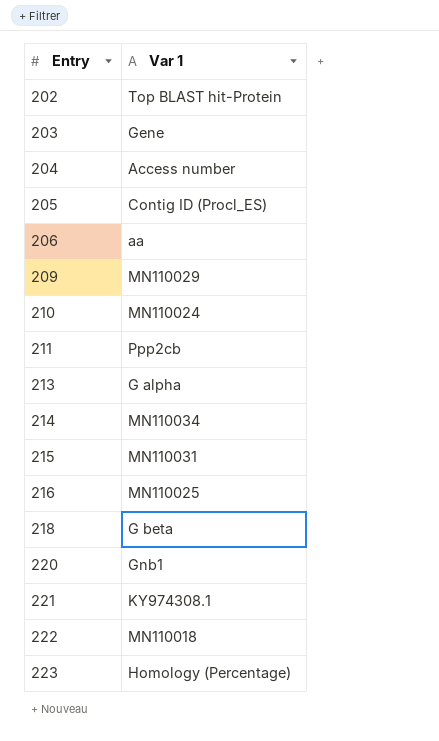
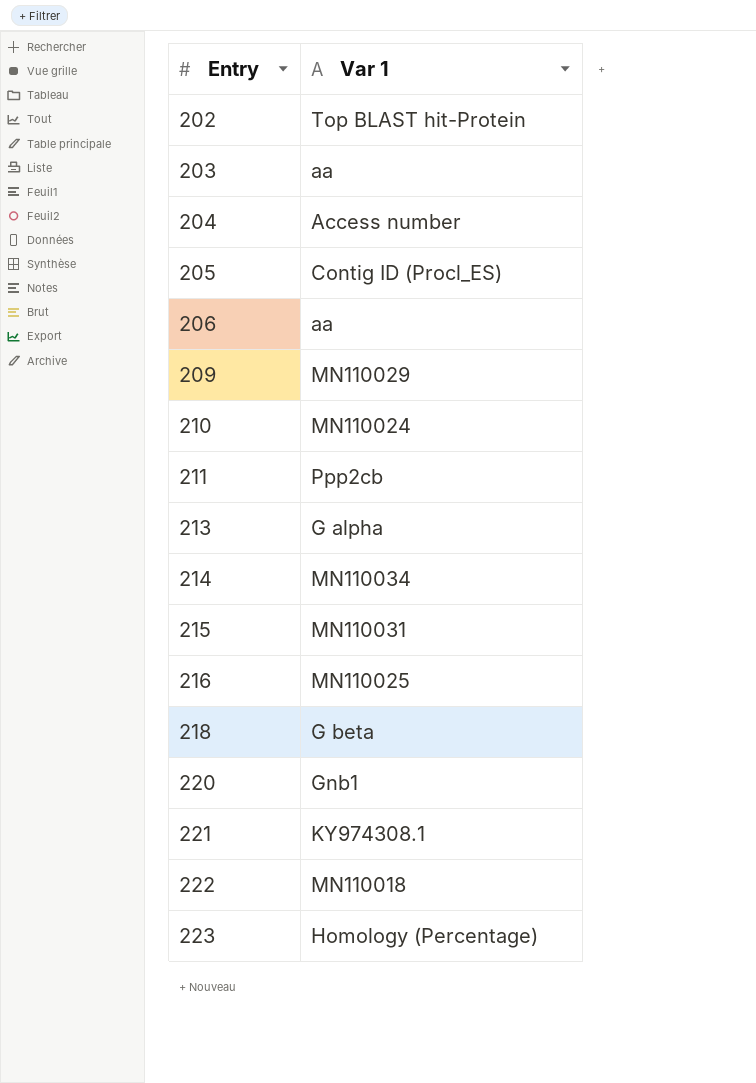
203 | Var 1: Gene -> aa

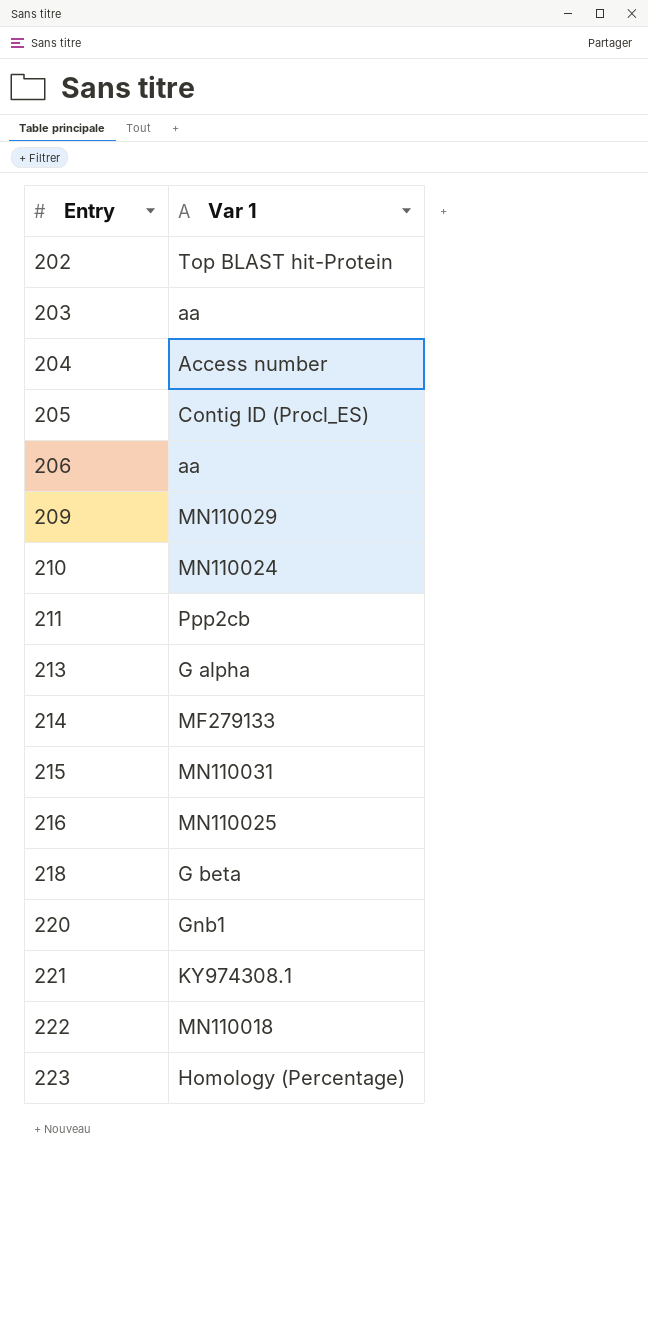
214 | Var 1: MN110034 -> MF279133

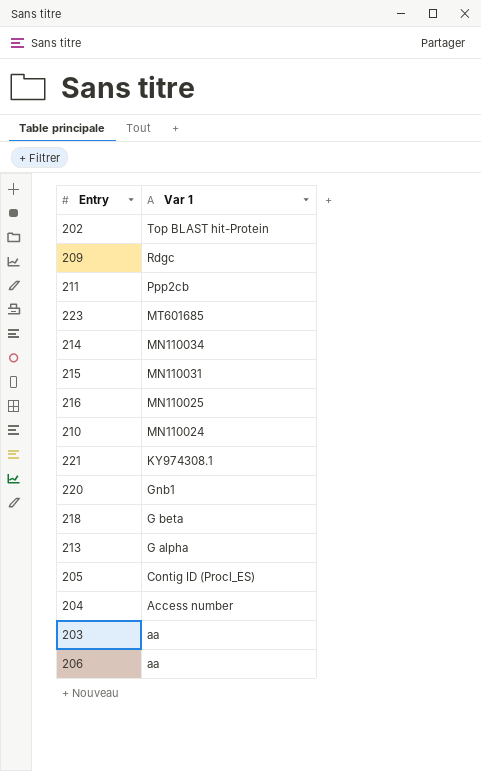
row order: Entry ascending -> Var 1 descending
row 222: MN110018 -> none
209 | Var 1: MN110029 -> Rdgc
223 | Var 1: Homology (Percentage) -> MT601685
214 | Var 1: MF279133 -> MN110034

